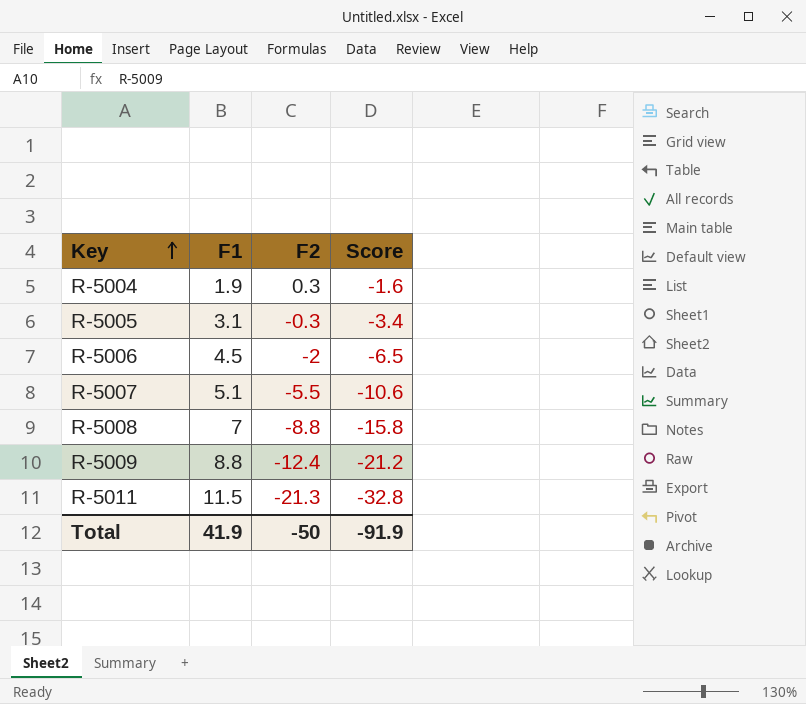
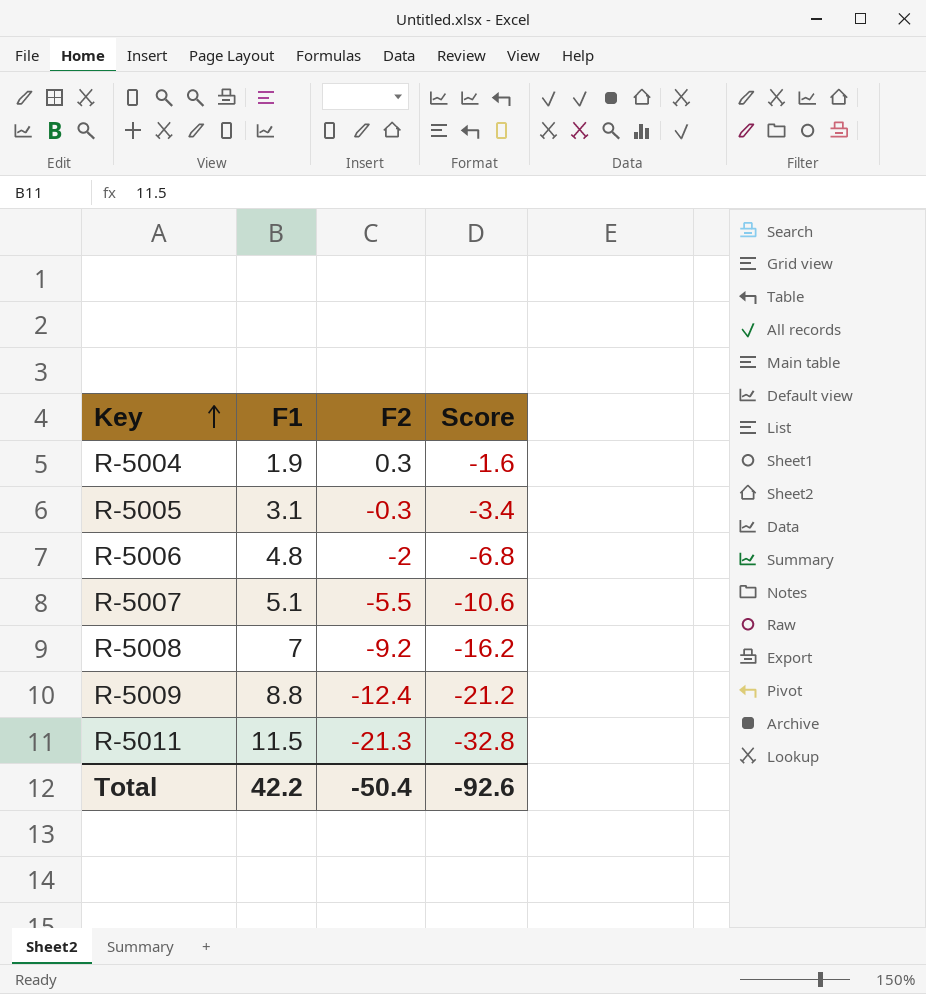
R-5006 | F1: 4.5 -> 4.8
R-5006 | Score: -6.5 -> -6.8
R-5008 | F2: -8.8 -> -9.2
R-5008 | Score: -15.8 -> -16.2
Total | F1: 41.9 -> 42.2
Total | F2: -50 -> -50.4
Total | Score: -91.9 -> -92.6

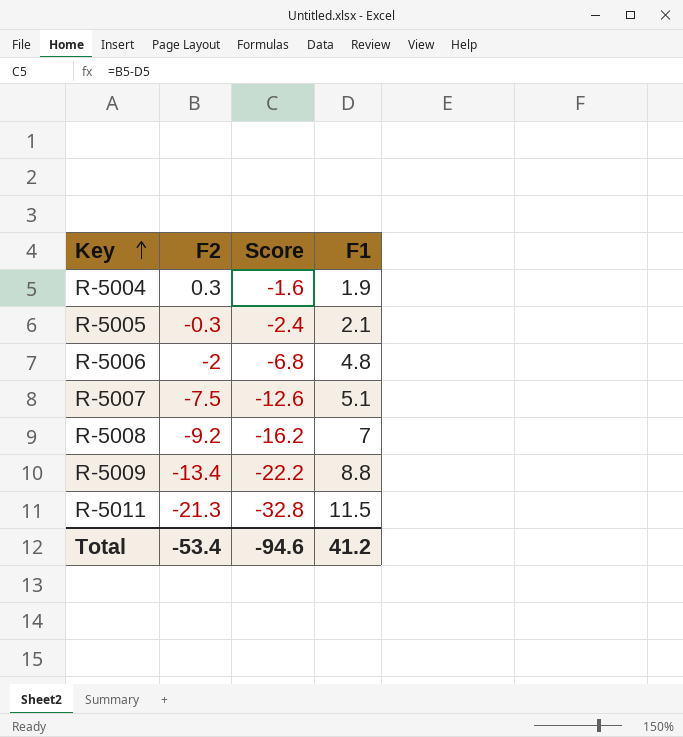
column F1 | position: 2 -> 4
R-5005 | Score: -3.4 -> -2.4
R-5005 | F1: 3.1 -> 2.1
R-5007 | F2: -5.5 -> -7.5
R-5007 | Score: -10.6 -> -12.6
R-5009 | F2: -12.4 -> -13.4
R-5009 | Score: -21.2 -> -22.2
Total | F2: -50.4 -> -53.4
Total | Score: -92.6 -> -94.6
Total | F1: 42.2 -> 41.2

